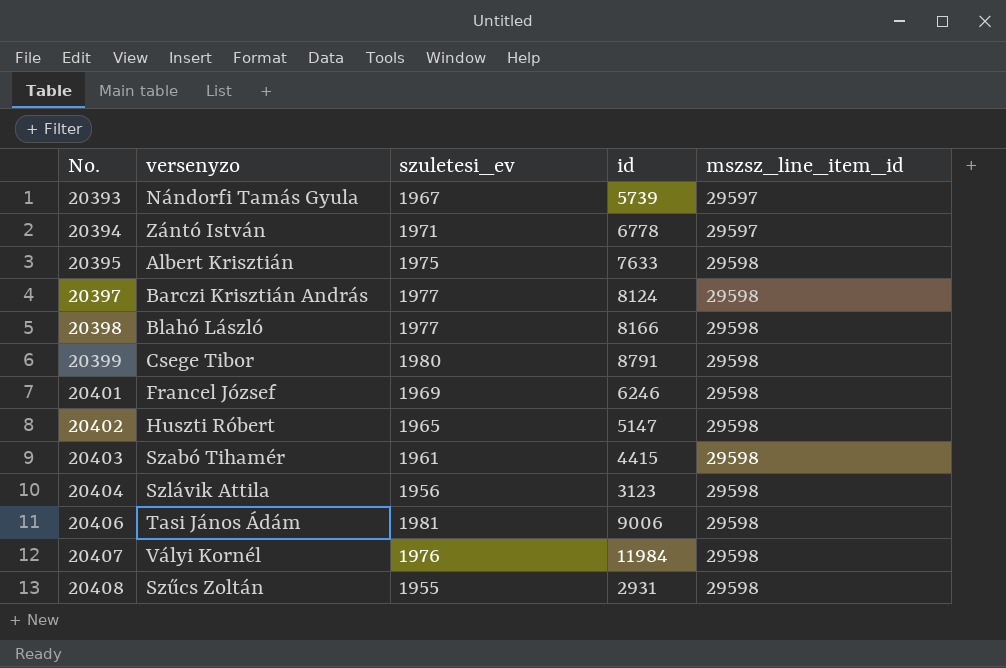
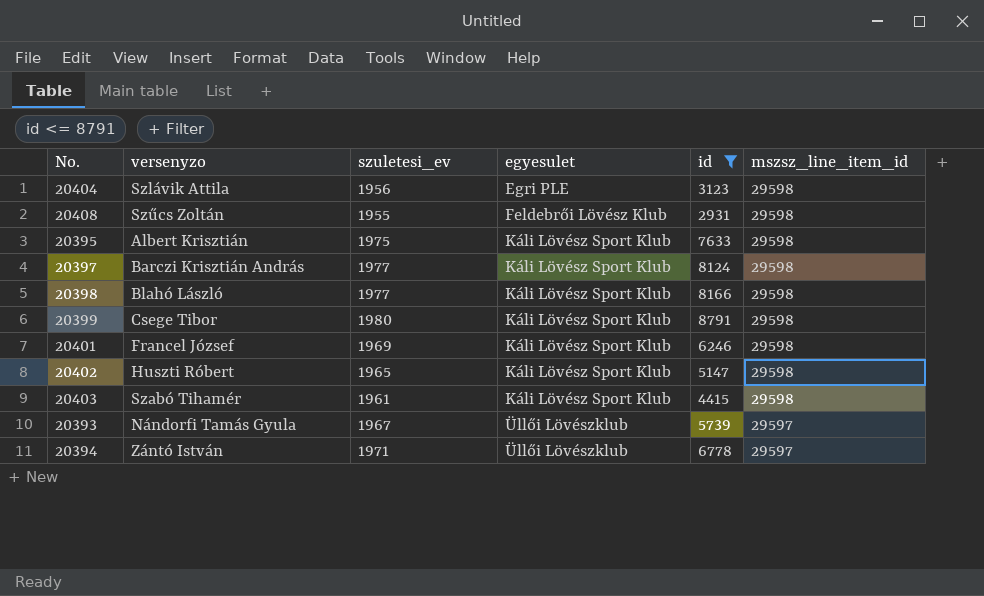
filter: none -> id <= 8791
row order: No. ascending -> egyesulet ascending
column egyesulet | position: none -> 4

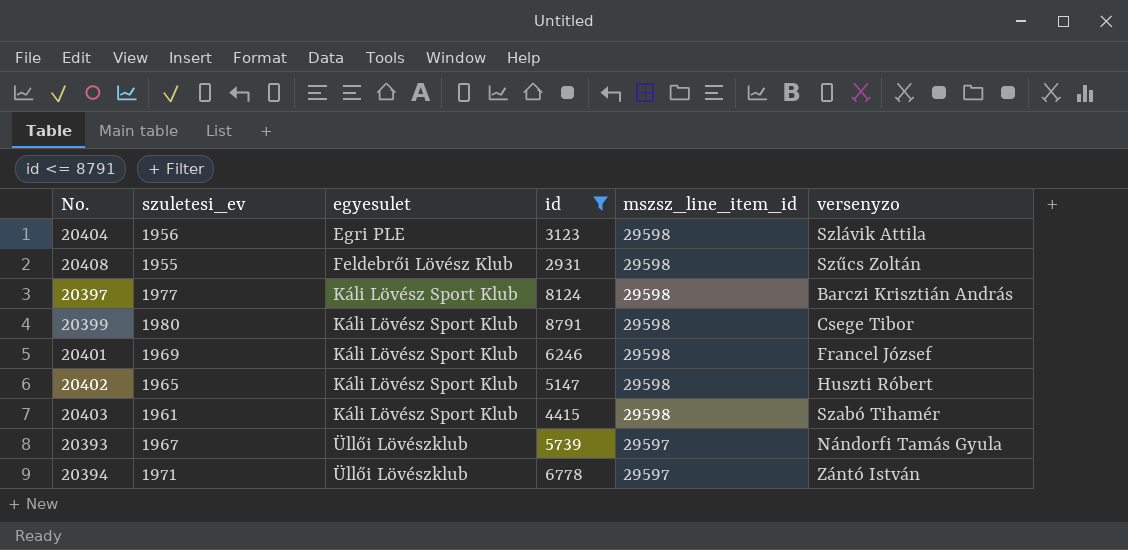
column versenyzo | position: 2 -> 6
row 20395: Albert Krisztián | 1975 | Káli Lövész Sport Klub | 7633 | 29598 -> none
row 20398: Blahó László | 1977 | Káli Lövész Sport Klub | 8166 | 29598 -> none

